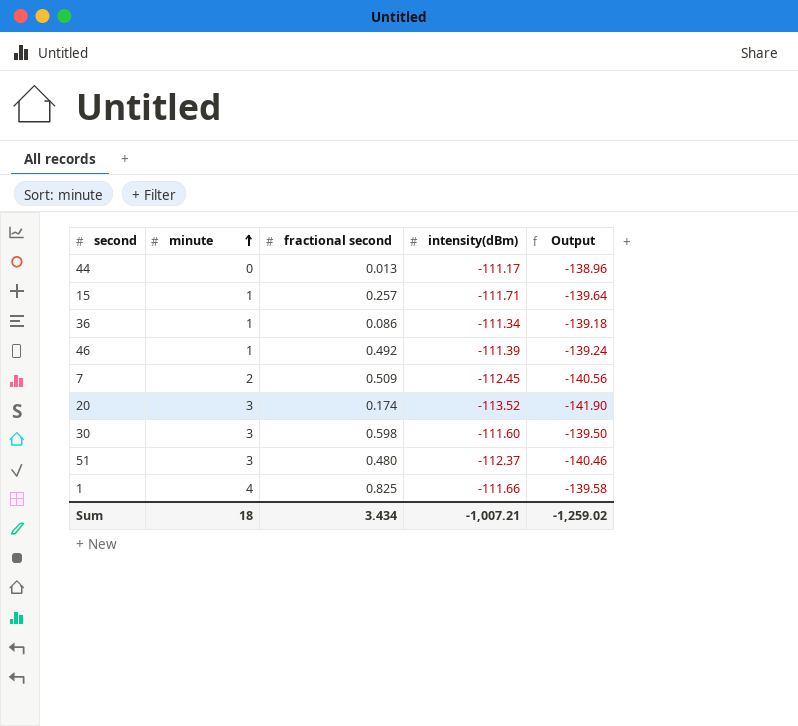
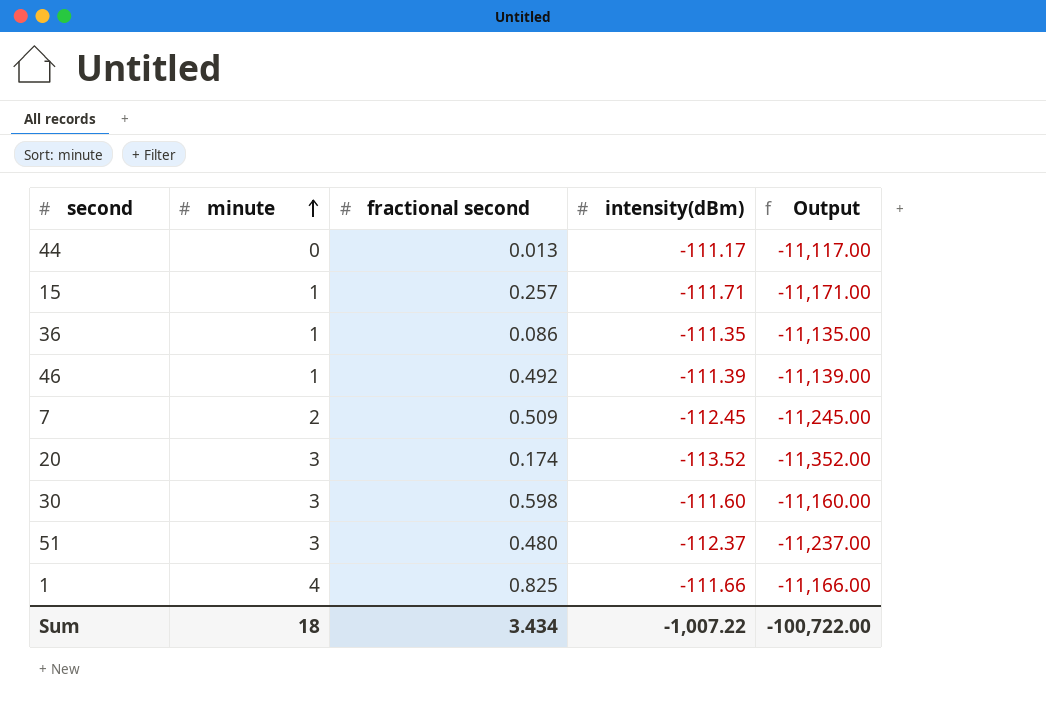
column Output | formula: [intensity(dBm)] * 1.25 -> [intensity(dBm)] * 100
36 | intensity(dBm): -111.34 -> -111.35
Sum | intensity(dBm): -1,007.21 -> -1,007.22
Sum | Output: -1,259.02 -> -100,722.00

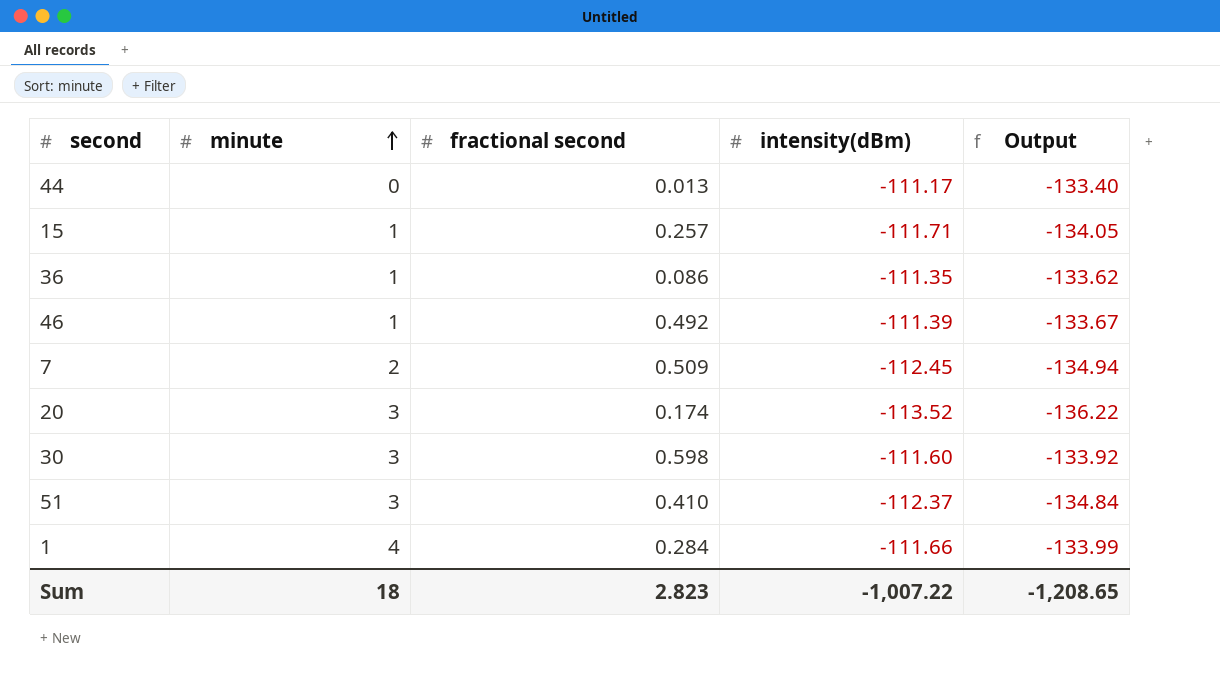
column Output | formula: [intensity(dBm)] * 100 -> [intensity(dBm)] * 1.2
51 | fractional second: 0.480 -> 0.410
1 | fractional second: 0.825 -> 0.284
Sum | fractional second: 3.434 -> 2.823
Sum | Output: -100,722.00 -> -1,208.65

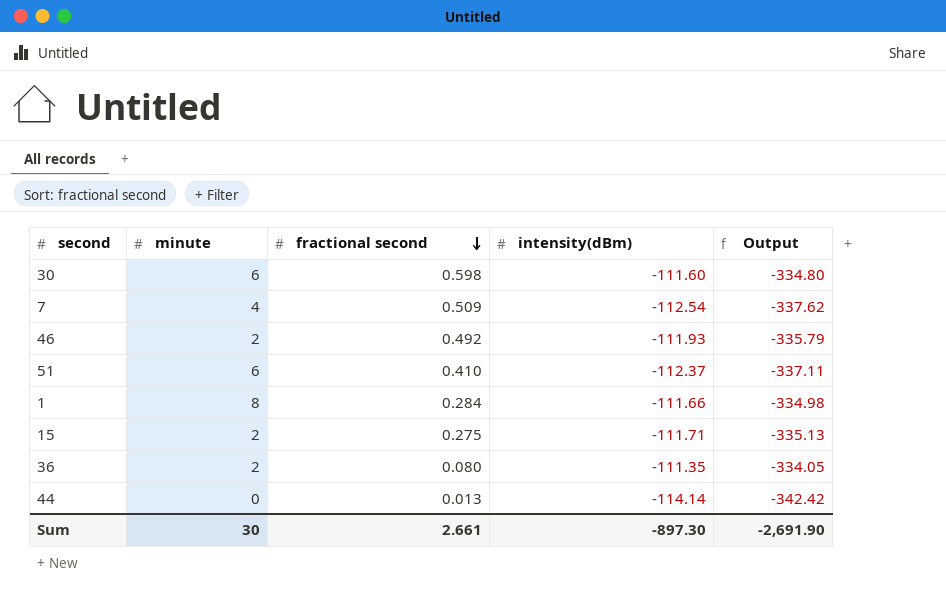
row order: minute ascending -> fractional second descending
column Output | formula: [intensity(dBm)] * 1.2 -> [intensity(dBm)] * 3
row 20: 3 | 0.174 | -113.52 | -136.22 -> none
30 | minute: 3 -> 6
7 | minute: 2 -> 4
7 | intensity(dBm): -112.45 -> -112.54
46 | minute: 1 -> 2
46 | intensity(dBm): -111.39 -> -111.93
51 | minute: 3 -> 6
1 | minute: 4 -> 8
15 | minute: 1 -> 2
15 | fractional second: 0.257 -> 0.275
36 | minute: 1 -> 2
36 | fractional second: 0.086 -> 0.080
44 | intensity(dBm): -111.17 -> -114.14
Sum | minute: 18 -> 30
Sum | fractional second: 2.823 -> 2.661
Sum | intensity(dBm): -1,007.22 -> -897.30
Sum | Output: -1,208.65 -> -2,691.90

